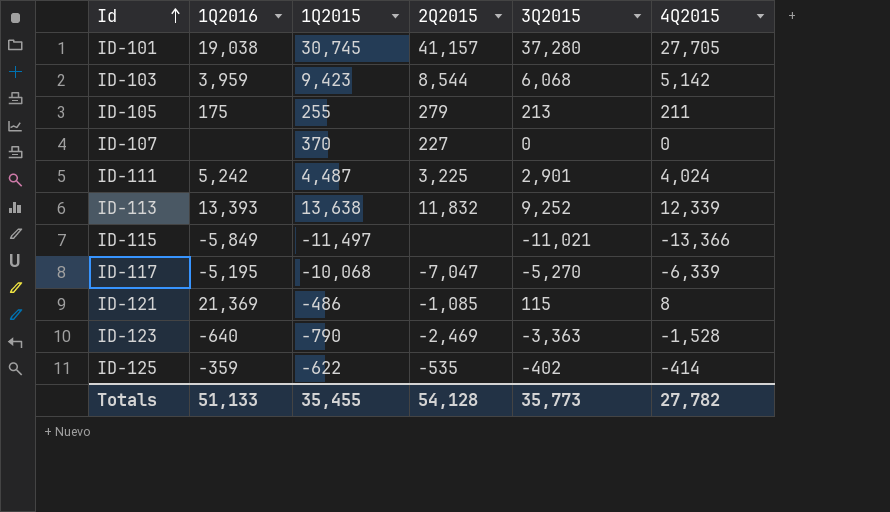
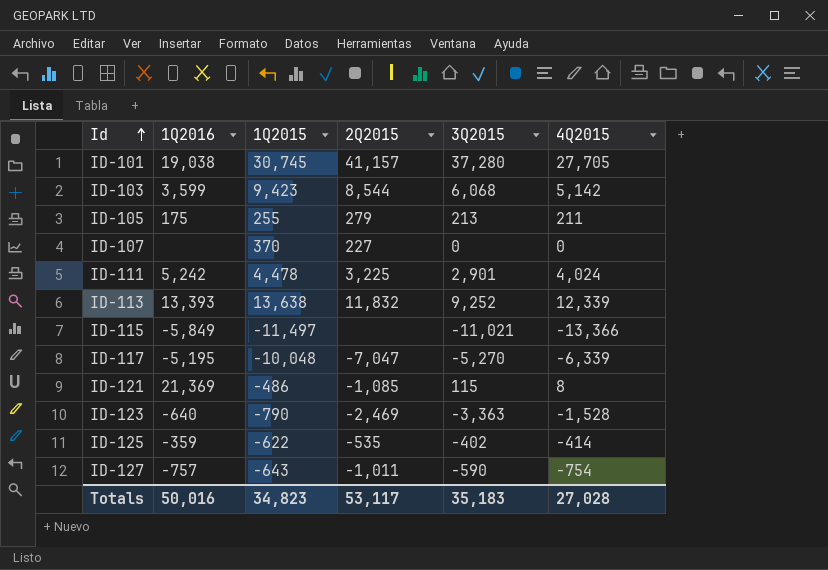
ID-103 | 1Q2016: 3,959 -> 3,599
ID-111 | 1Q2015: 4,487 -> 4,478
ID-117 | 1Q2015: -10,068 -> -10,048
row ID-127: none -> -757 | -643 | -1,011 | -590 | -754
Totals | 1Q2016: 51,133 -> 50,016
Totals | 1Q2015: 35,455 -> 34,823
Totals | 2Q2015: 54,128 -> 53,117
Totals | 3Q2015: 35,773 -> 35,183
Totals | 4Q2015: 27,782 -> 27,028

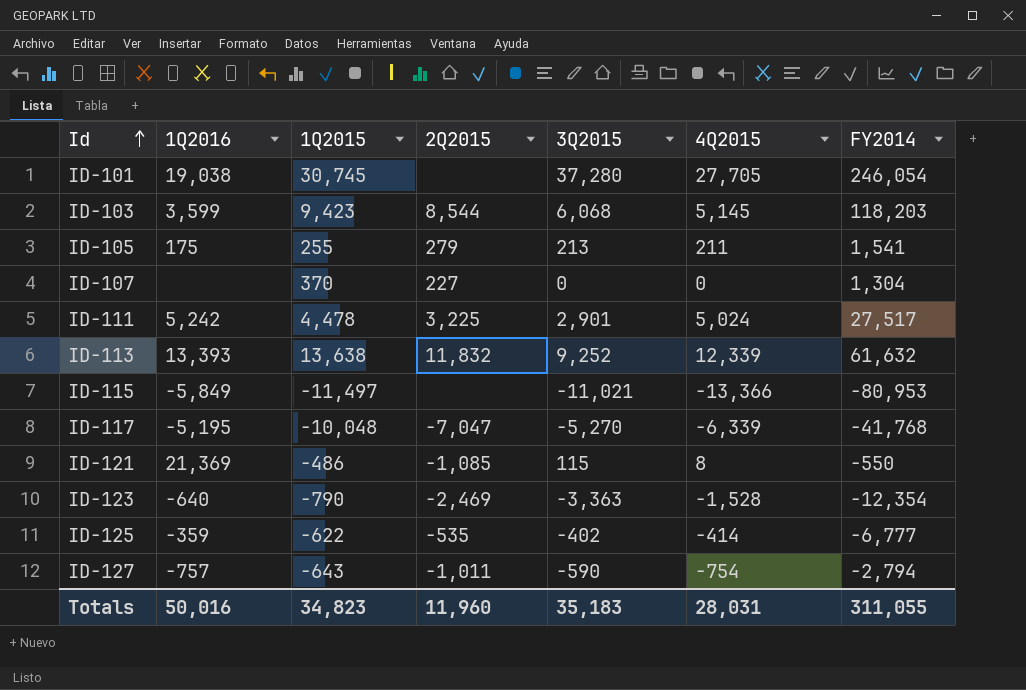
column FY2014 | position: none -> 7
ID-101 | 2Q2015: 41,157 -> none
ID-103 | 4Q2015: 5,142 -> 5,145
ID-111 | 4Q2015: 4,024 -> 5,024
Totals | 2Q2015: 53,117 -> 11,960
Totals | 4Q2015: 27,028 -> 28,031

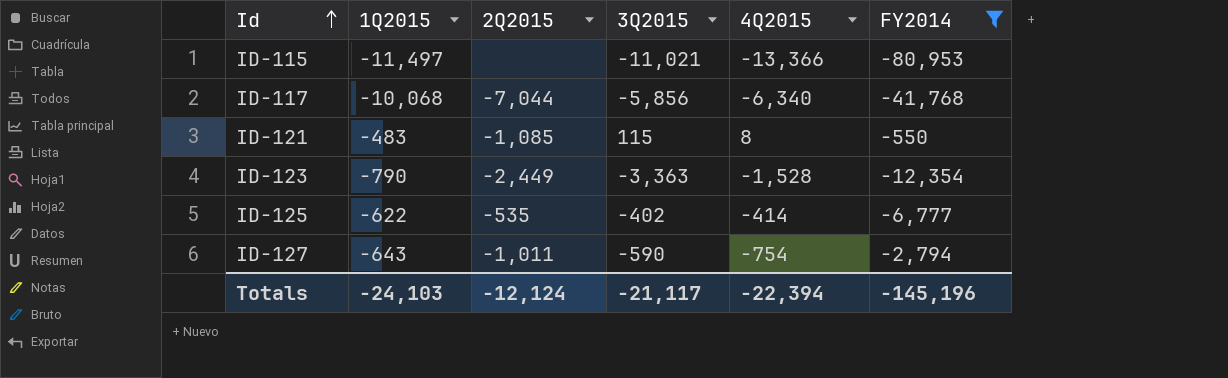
filter: none -> FY2014 <= -550
column 1Q2016 | position: 2 -> none
ID-117 | 1Q2015: -10,048 -> -10,068
ID-117 | 2Q2015: -7,047 -> -7,044
ID-117 | 3Q2015: -5,270 -> -5,856
ID-117 | 4Q2015: -6,339 -> -6,340
ID-121 | 1Q2015: -486 -> -483
ID-123 | 2Q2015: -2,469 -> -2,449
Totals | 1Q2015: 34,823 -> -24,103
Totals | 2Q2015: 11,960 -> -12,124
Totals | 3Q2015: 35,183 -> -21,117
Totals | 4Q2015: 28,031 -> -22,394
Totals | FY2014: 311,055 -> -145,196

